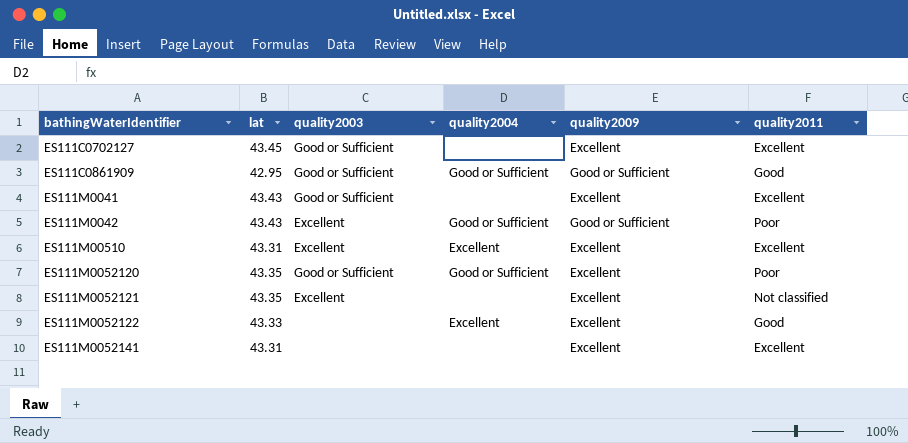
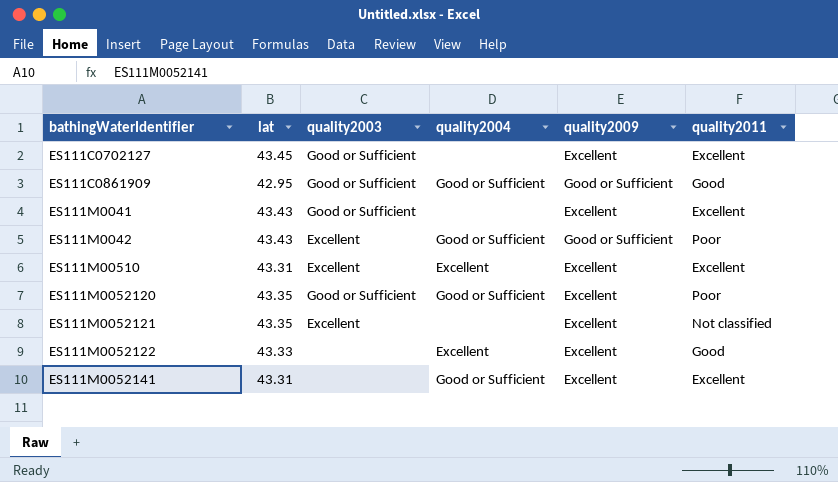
ES111M0052141 | quality2004: none -> Good or Sufficient

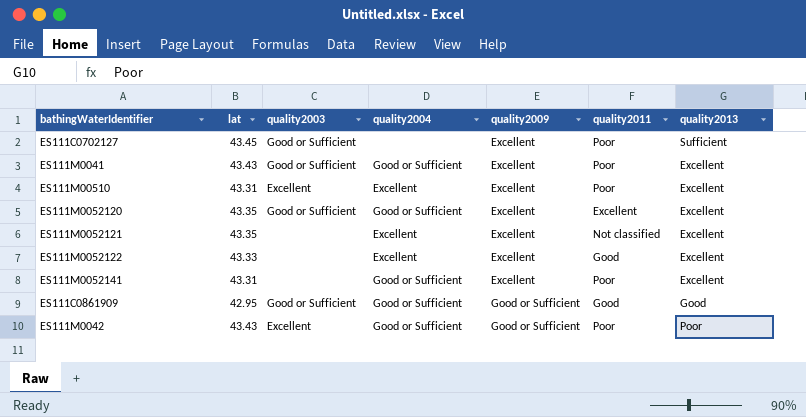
row order: bathingWaterIdentifier ascending -> quality2009 ascending
column quality2013 | position: none -> 7
ES111C0702127 | quality2011: Excellent -> Poor
ES111M0041 | quality2004: none -> Good or Sufficient
ES111M0041 | quality2011: Excellent -> Poor
ES111M00510 | quality2011: Excellent -> Poor
ES111M0052120 | quality2011: Poor -> Excellent
ES111M0052121 | quality2003: Excellent -> none
ES111M0052121 | quality2004: none -> Excellent
ES111M0052141 | quality2011: Excellent -> Poor

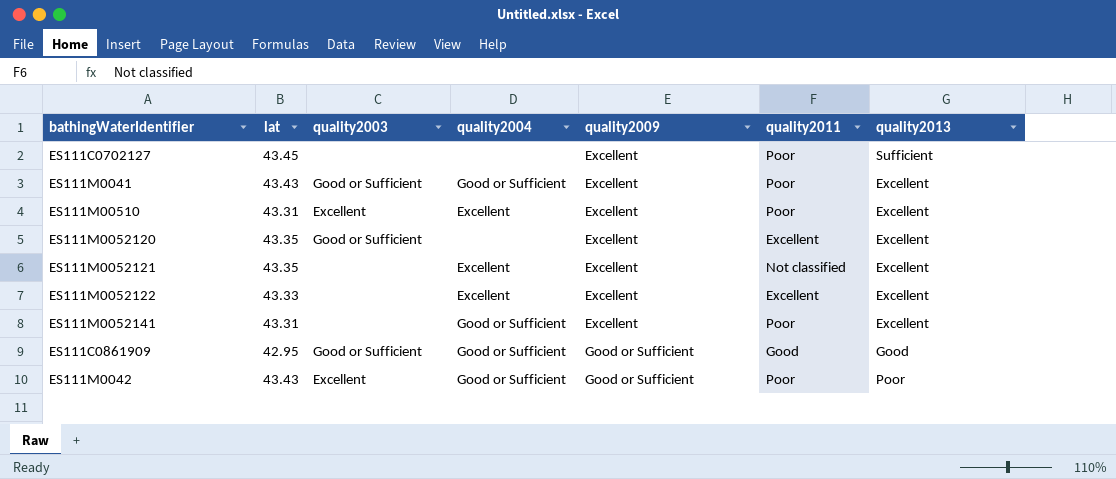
ES111C0702127 | quality2003: Good or Sufficient -> none
ES111M0052120 | quality2004: Good or Sufficient -> none
ES111M0052122 | quality2011: Good -> Excellent

